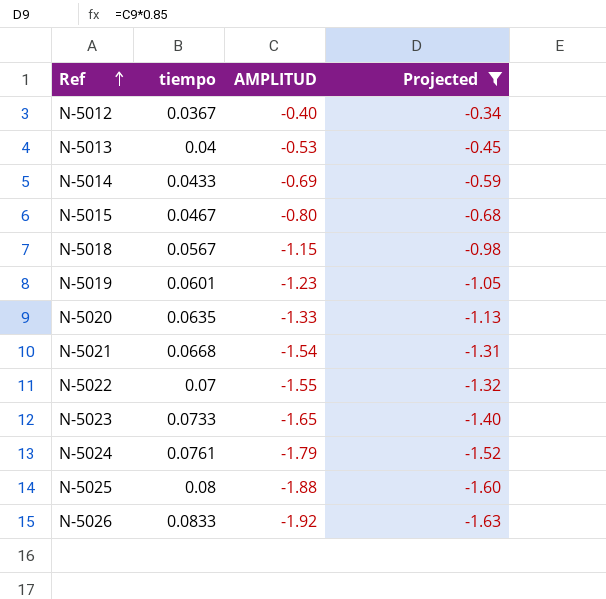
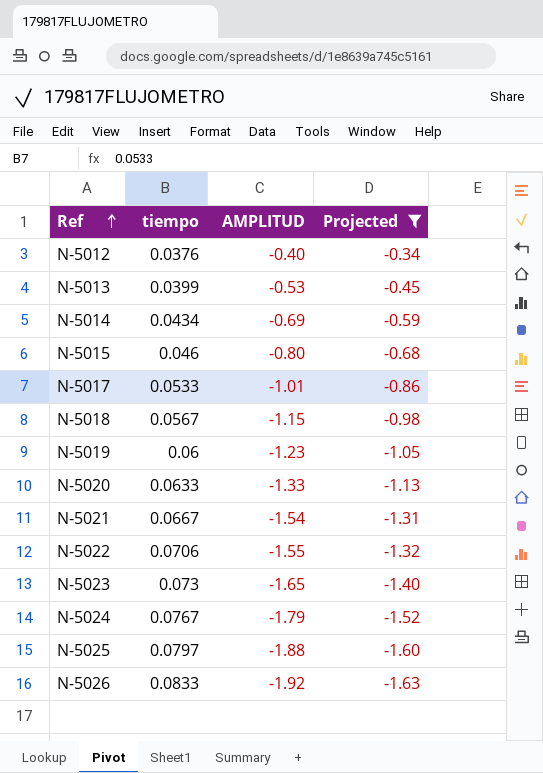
N-5012 | tiempo: 0.0367 -> 0.0376
N-5013 | tiempo: 0.04 -> 0.0399
N-5014 | tiempo: 0.0433 -> 0.0434
N-5015 | tiempo: 0.0467 -> 0.046
row N-5017: none -> 0.0533 | -1.01 | -0.86
N-5019 | tiempo: 0.0601 -> 0.06
N-5020 | tiempo: 0.0635 -> 0.0633
N-5021 | tiempo: 0.0668 -> 0.0667
N-5022 | tiempo: 0.07 -> 0.0706
N-5023 | tiempo: 0.0733 -> 0.073
N-5024 | tiempo: 0.0761 -> 0.0767
N-5025 | tiempo: 0.08 -> 0.0797

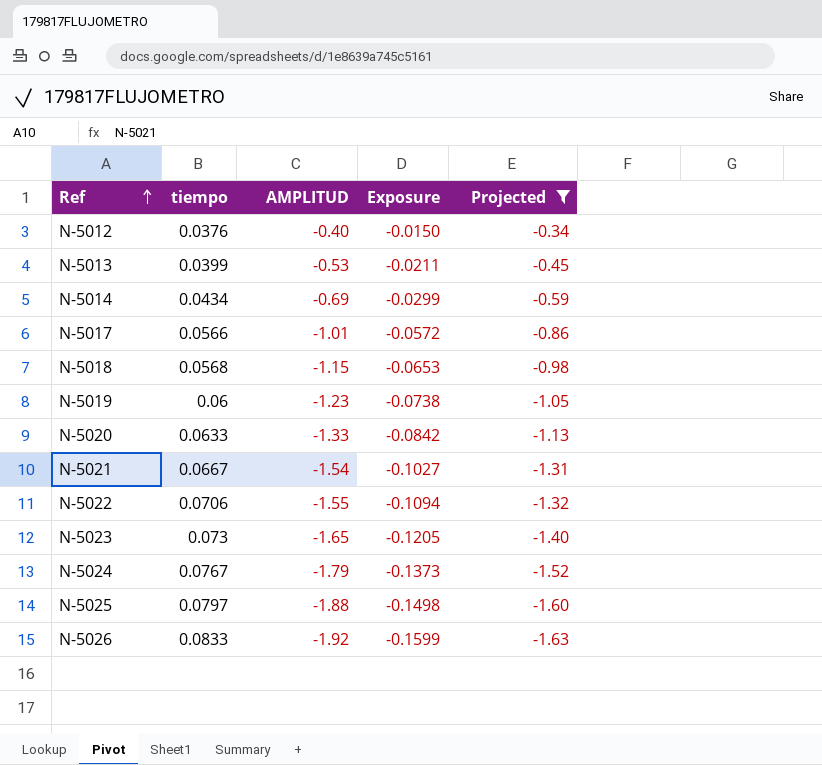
column Exposure | formula: none -> [tiempo] * [AMPLITUD]
row N-5015: 0.046 | -0.80 | -0.68 -> none
N-5017 | tiempo: 0.0533 -> 0.0566
N-5018 | tiempo: 0.0567 -> 0.0568

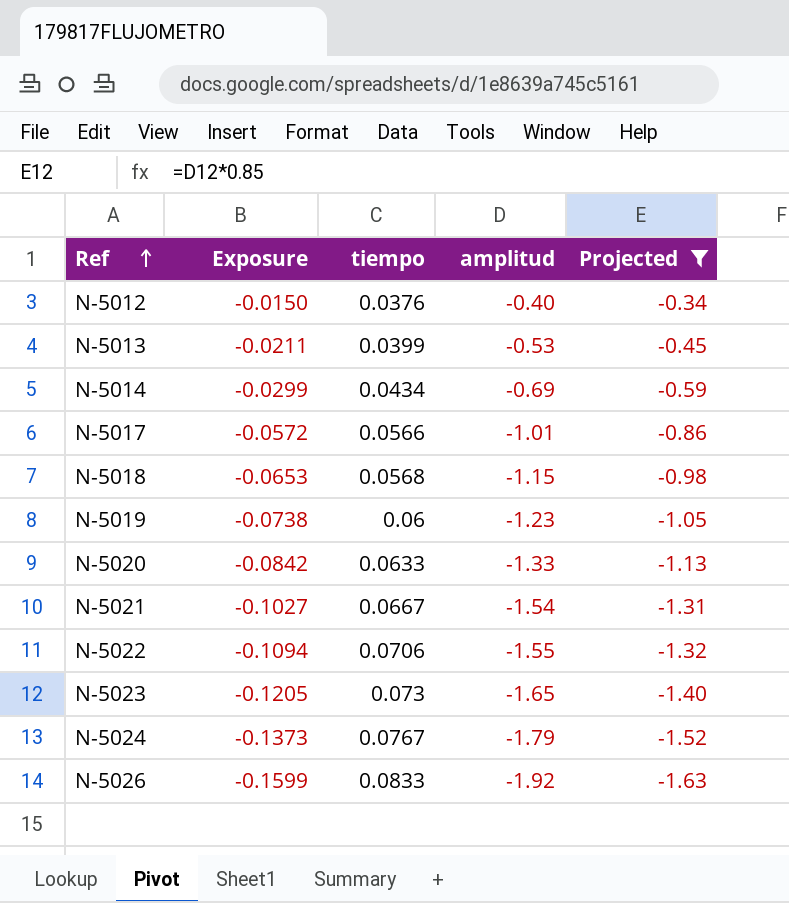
column Exposure | position: 4 -> 2
column name: AMPLITUD -> amplitud
row N-5025: 0.0797 | -1.88 | -0.1498 | -1.60 -> none

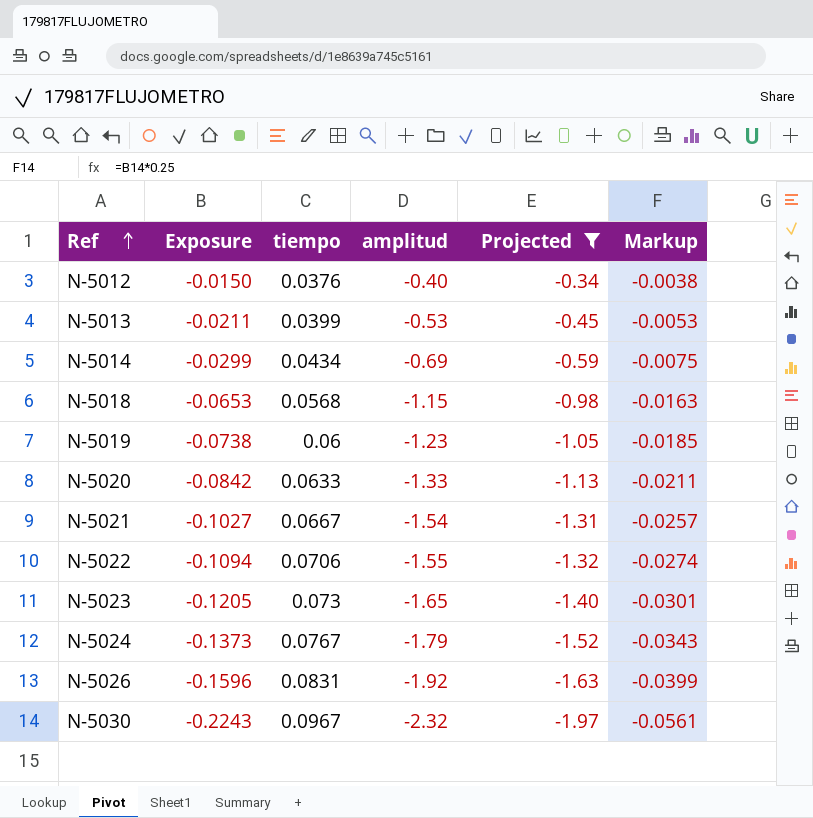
column Markup | formula: none -> [Exposure] * 0.25
row N-5017: -0.0572 | 0.0566 | -1.01 | -0.86 -> none
N-5026 | Exposure: -0.1599 -> -0.1596
N-5026 | tiempo: 0.0833 -> 0.0831
row N-5030: none -> -0.2243 | 0.0967 | -2.32 | -1.97 | -0.0561

